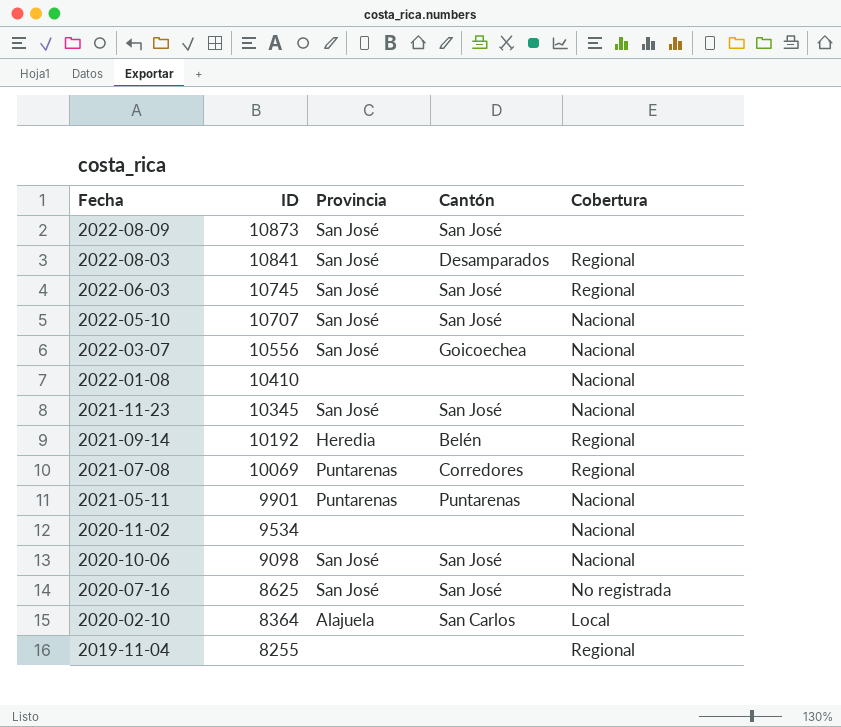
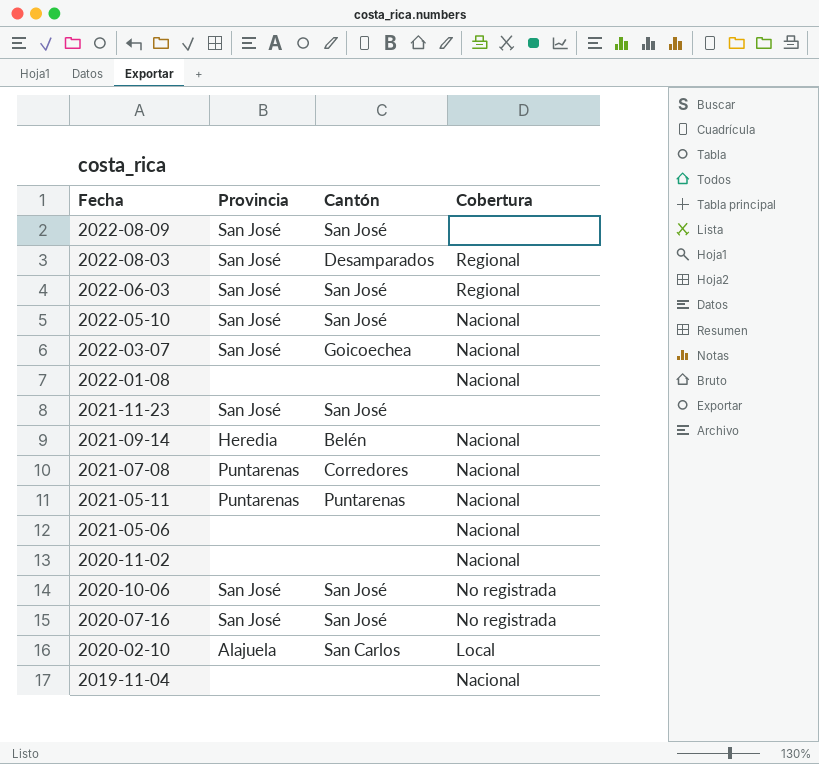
column ID | position: 2 -> none
2021-11-23 | Cobertura: Nacional -> none
2021-09-14 | Cobertura: Regional -> Nacional
2021-07-08 | Cobertura: Regional -> Nacional
row 2021-05-06: none -> none | none | Nacional
2020-10-06 | Cobertura: Nacional -> No registrada
2019-11-04 | Cobertura: Regional -> Nacional

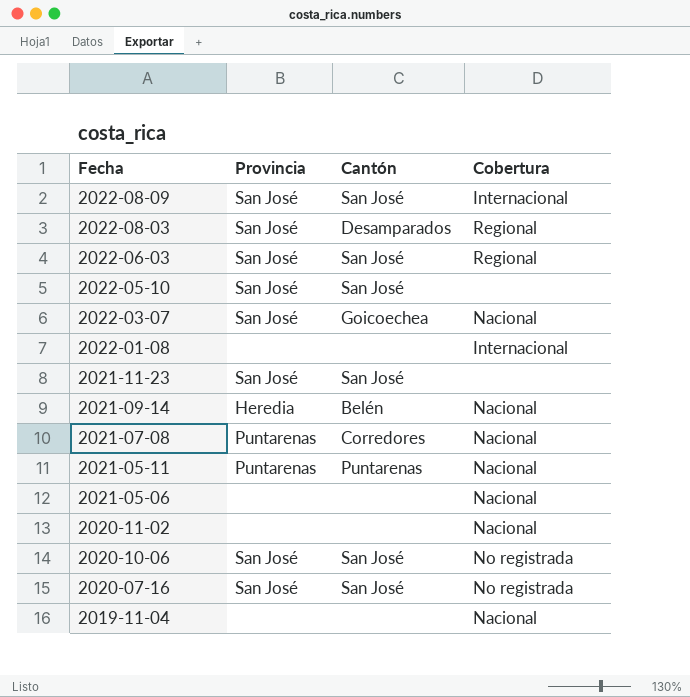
row 2020-02-10: Alajuela | San Carlos | Local -> none
2022-08-09 | Cobertura: none -> Internacional
2022-05-10 | Cobertura: Nacional -> none
2022-01-08 | Cobertura: Nacional -> Internacional

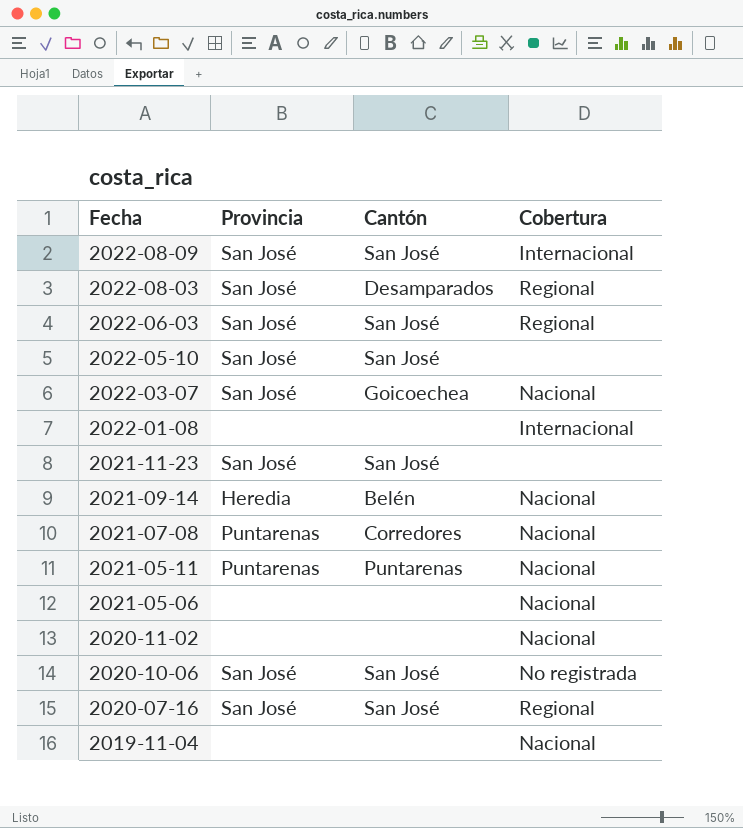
2020-07-16 | Cobertura: No registrada -> Regional

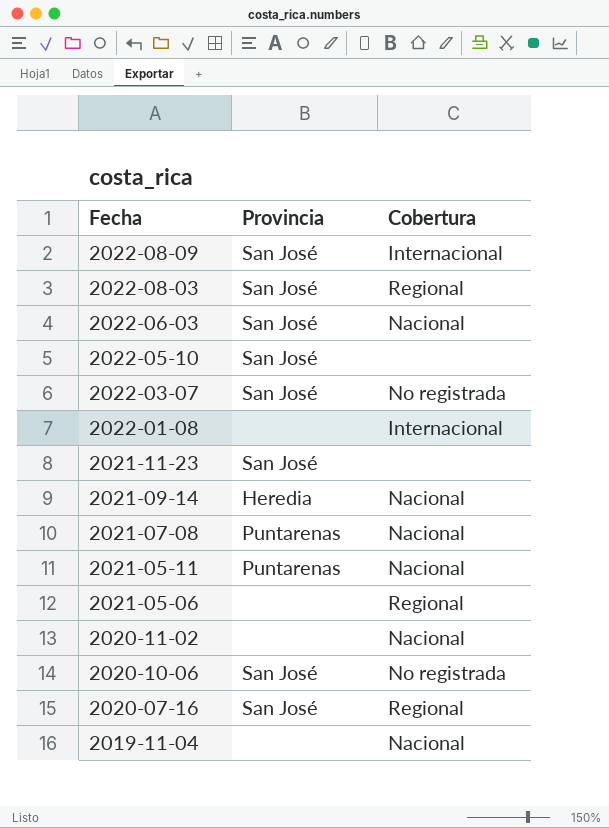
column Cantón | position: 3 -> none
2022-06-03 | Cobertura: Regional -> Nacional
2022-03-07 | Cobertura: Nacional -> No registrada
2021-05-06 | Cobertura: Nacional -> Regional

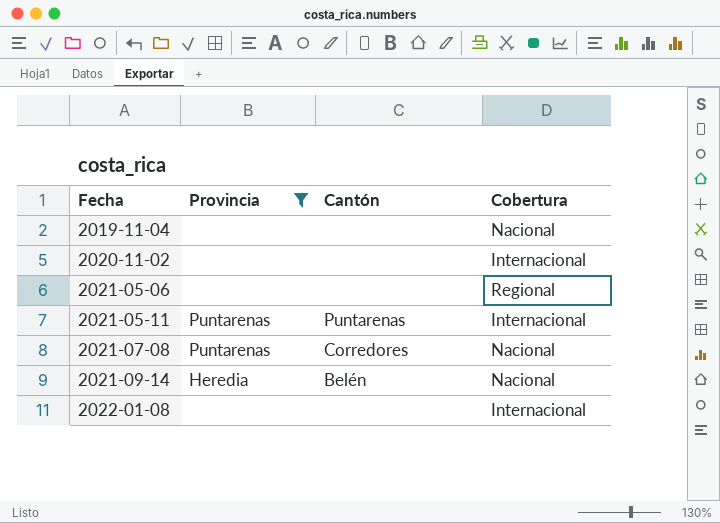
filter: none -> Provincia != San José
row order: Fecha descending -> Fecha ascending
column Cantón | position: none -> 3
2020-11-02 | Cobertura: Nacional -> Internacional
2021-05-11 | Cobertura: Nacional -> Internacional

